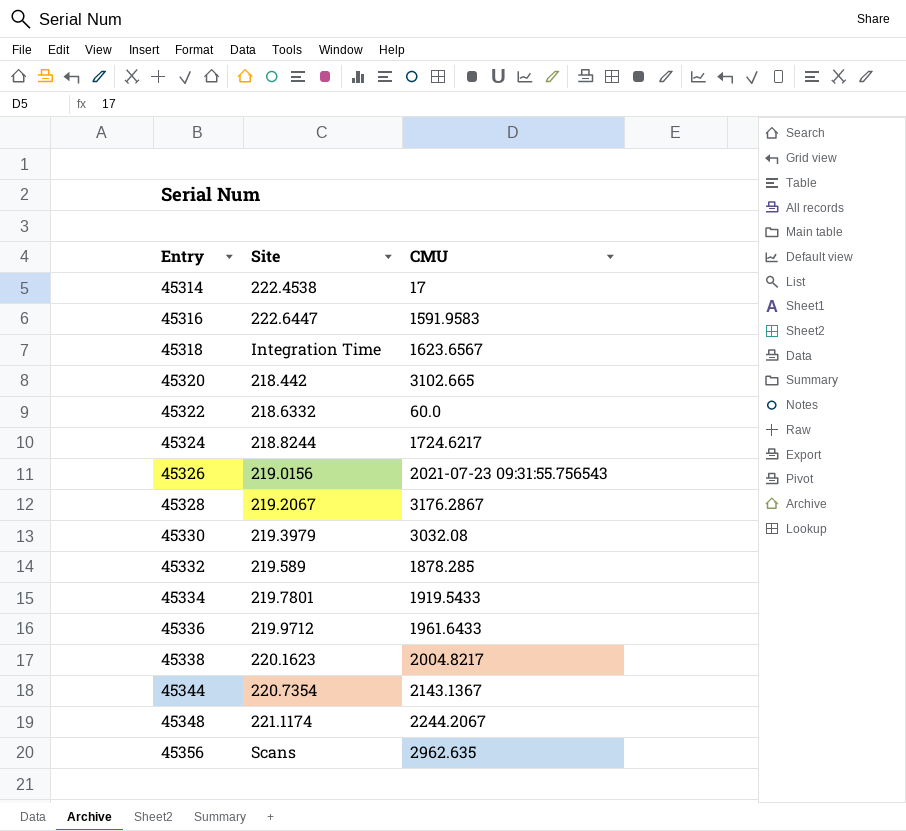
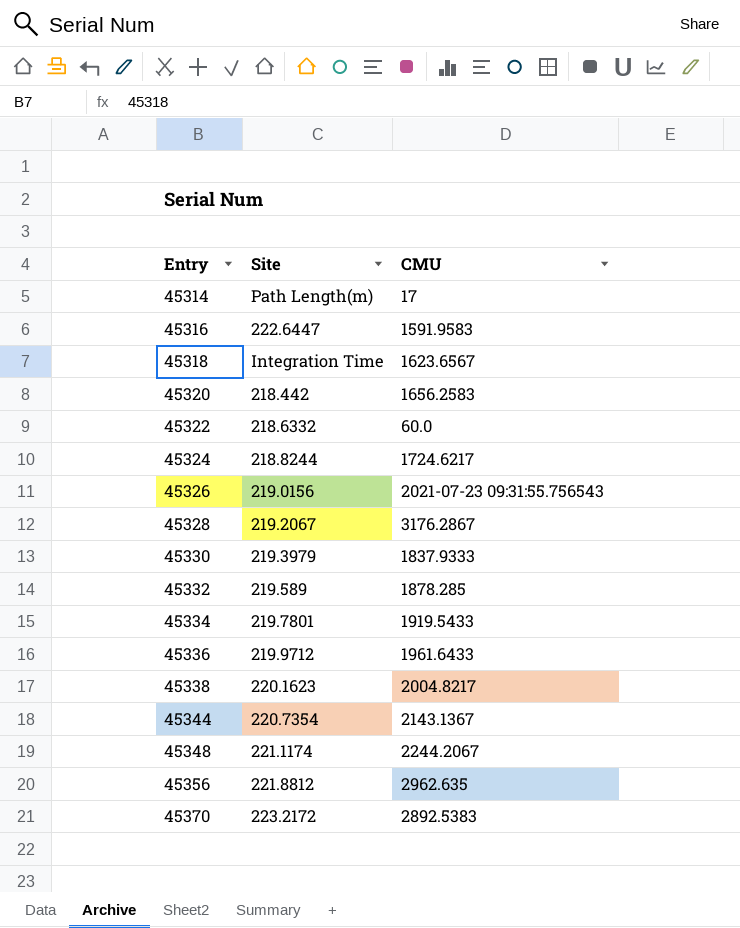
45314 | Site: 222.4538 -> Path Length(m)
45320 | CMU: 3102.665 -> 1656.2583
45330 | CMU: 3032.08 -> 1837.9333
45356 | Site: Scans -> 221.8812
row 45370: none -> 223.2172 | 2892.5383

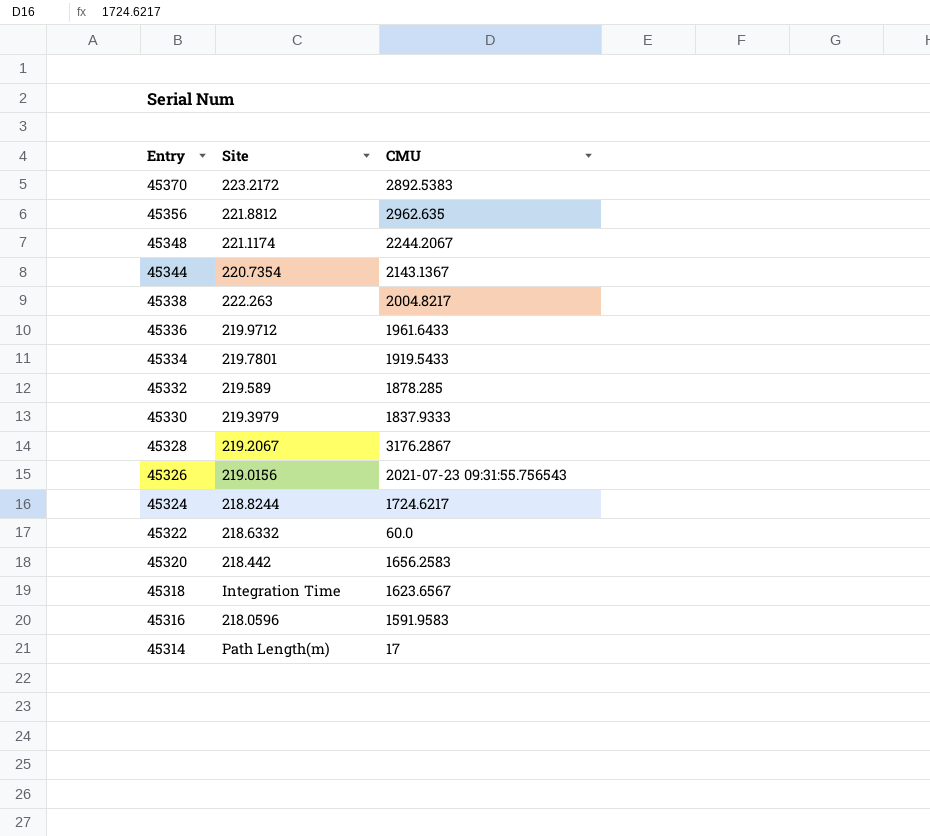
row order: Entry ascending -> Entry descending
45338 | Site: 220.1623 -> 222.263
45316 | Site: 222.6447 -> 218.0596

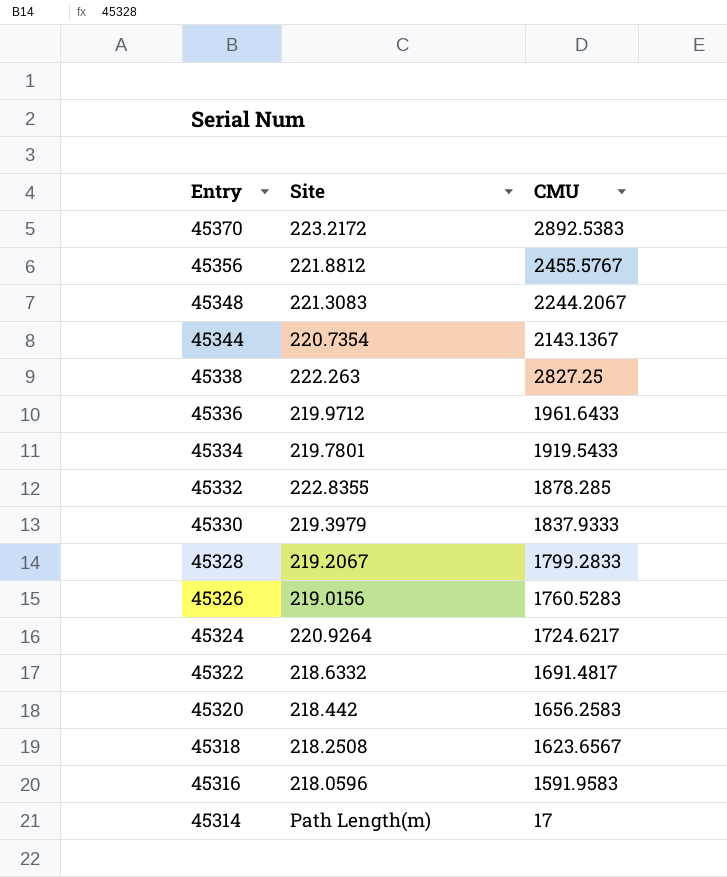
45356 | CMU: 2962.635 -> 2455.5767
45348 | Site: 221.1174 -> 221.3083
45338 | CMU: 2004.8217 -> 2827.25
45332 | Site: 219.589 -> 222.8355
45328 | CMU: 3176.2867 -> 1799.2833
45326 | CMU: 2021-07-23 09:31:55.756543 -> 1760.5283
45324 | Site: 218.8244 -> 220.9264
45322 | CMU: 60.0 -> 1691.4817
45318 | Site: Integration Time -> 218.2508

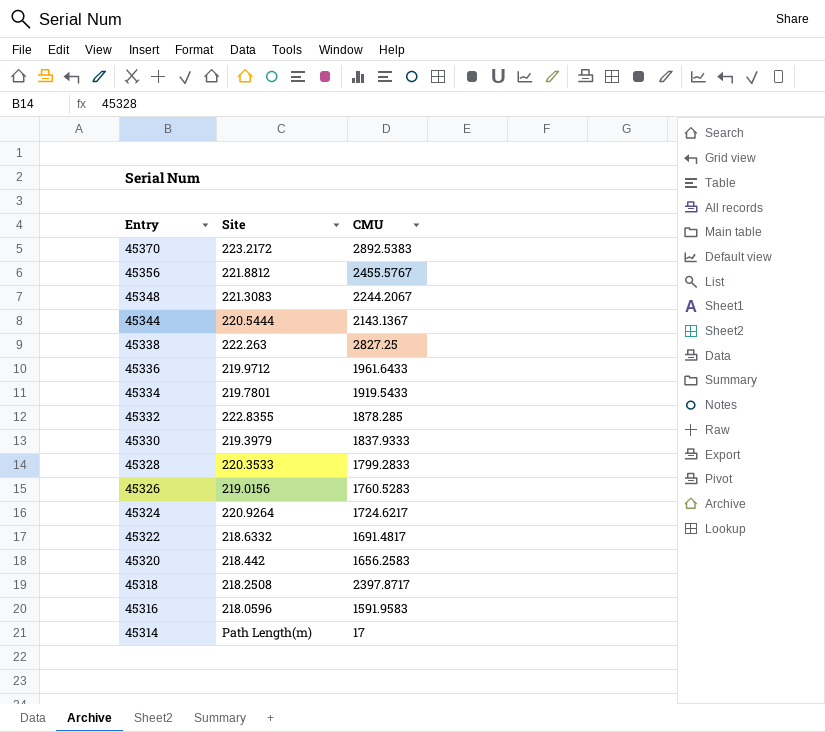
45344 | Site: 220.7354 -> 220.5444
45328 | Site: 219.2067 -> 220.3533
45318 | CMU: 1623.6567 -> 2397.8717

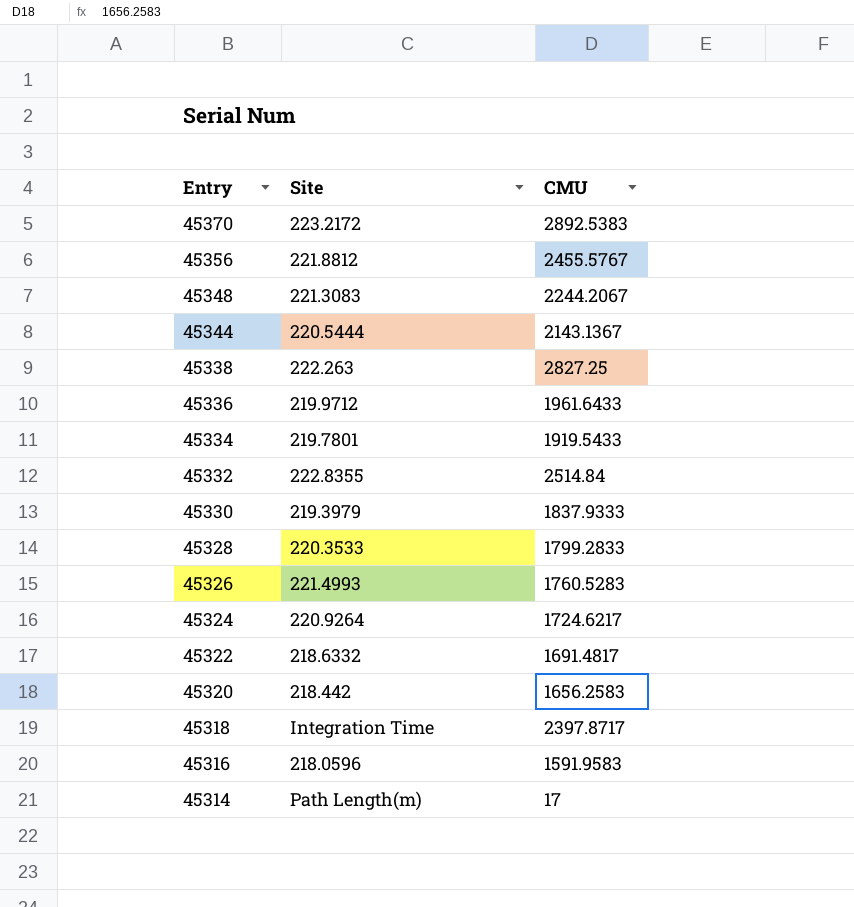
45332 | CMU: 1878.285 -> 2514.84
45326 | Site: 219.0156 -> 221.4993
45318 | Site: 218.2508 -> Integration Time

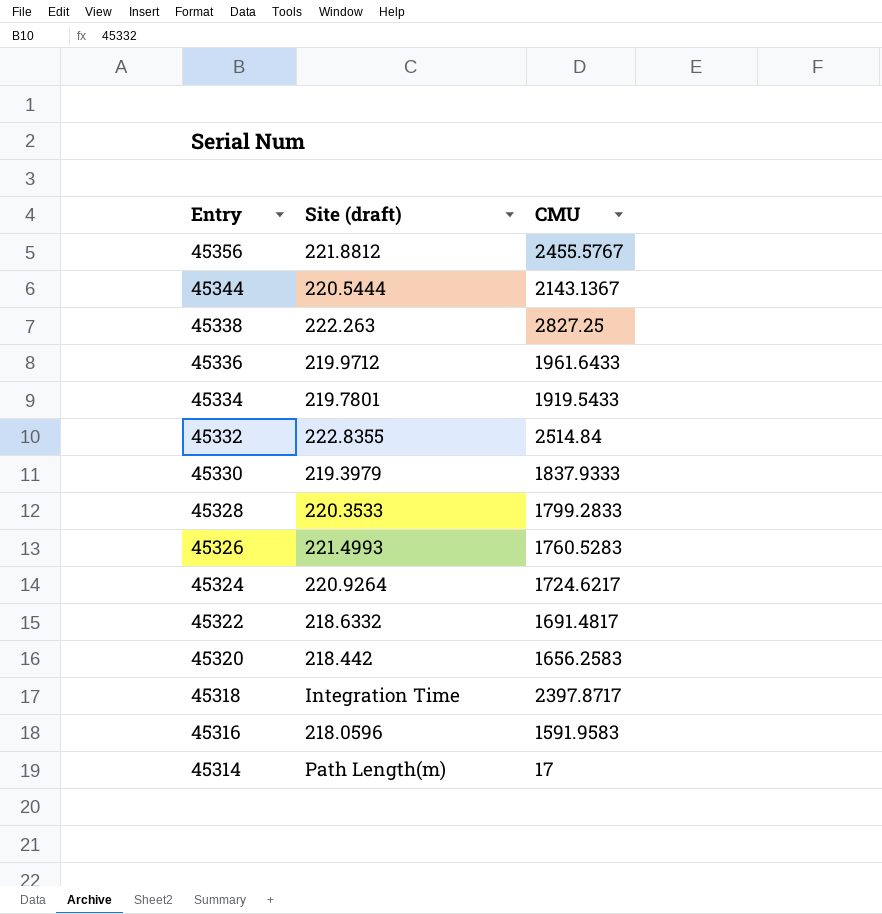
column name: Site -> Site (draft)
row 45370: 223.2172 | 2892.5383 -> none
row 45348: 221.3083 | 2244.2067 -> none

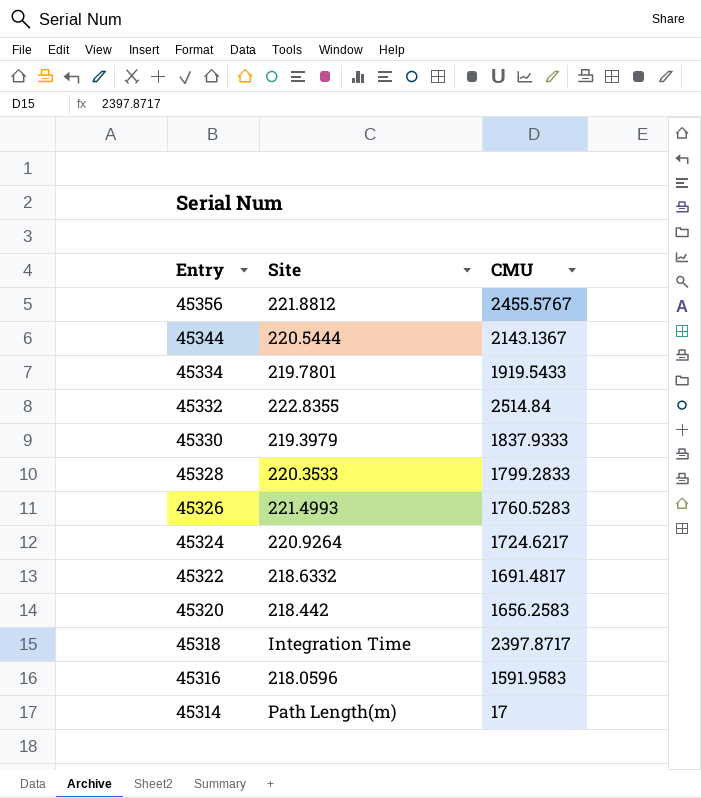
column name: Site (draft) -> Site
row 45338: 222.263 | 2827.25 -> none
row 45336: 219.9712 | 1961.6433 -> none

